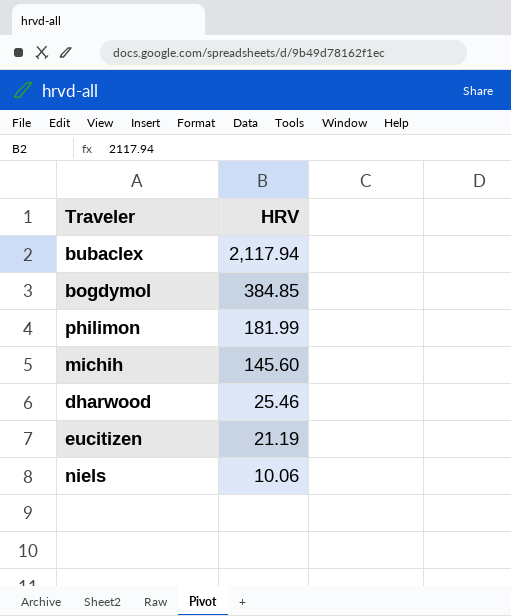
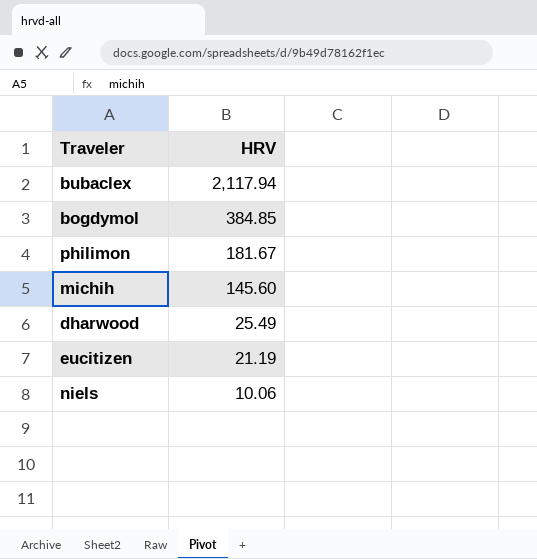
philimon | HRV: 181.99 -> 181.67
dharwood | HRV: 25.46 -> 25.49

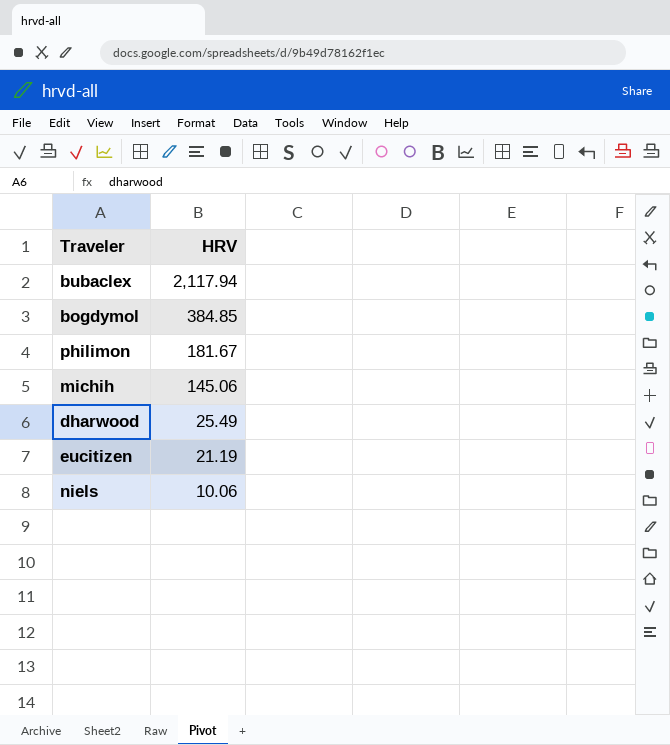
michih | HRV: 145.60 -> 145.06

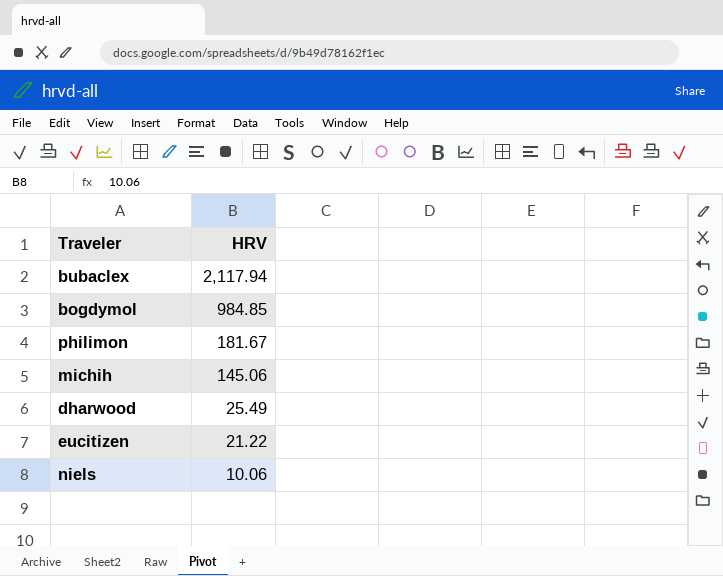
bogdymol | HRV: 384.85 -> 984.85
eucitizen | HRV: 21.19 -> 21.22

